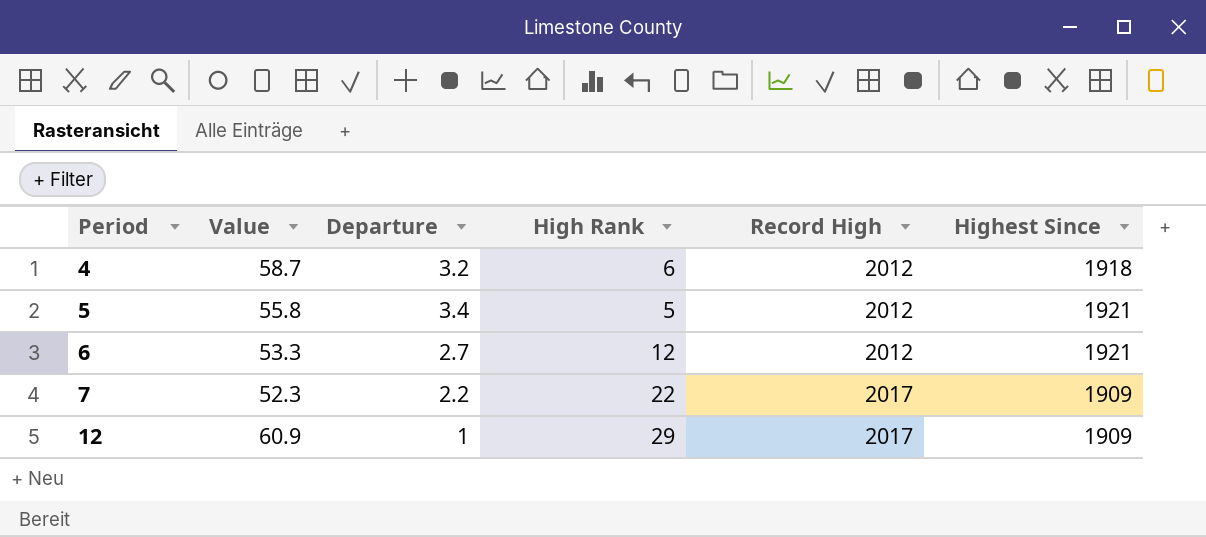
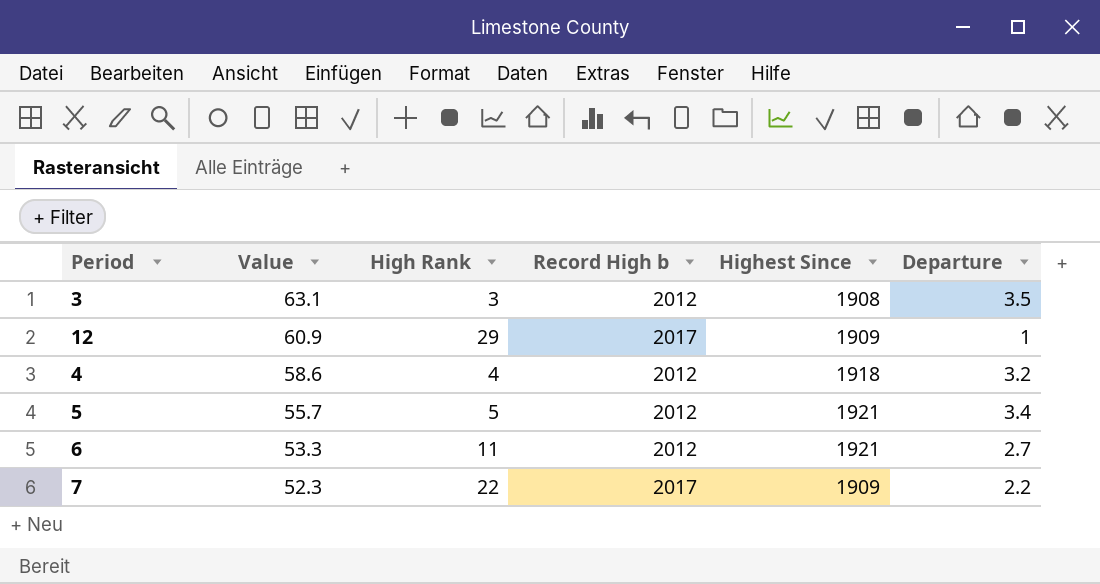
row order: Period ascending -> Value descending
column name: Record High -> Record High b
column Departure | position: 3 -> 6
row 3: none -> 63.1 | 3 | 2012 | 1908 | 3.5
4 | Value: 58.7 -> 58.6
4 | High Rank: 6 -> 4
5 | Value: 55.8 -> 55.7
6 | High Rank: 12 -> 11

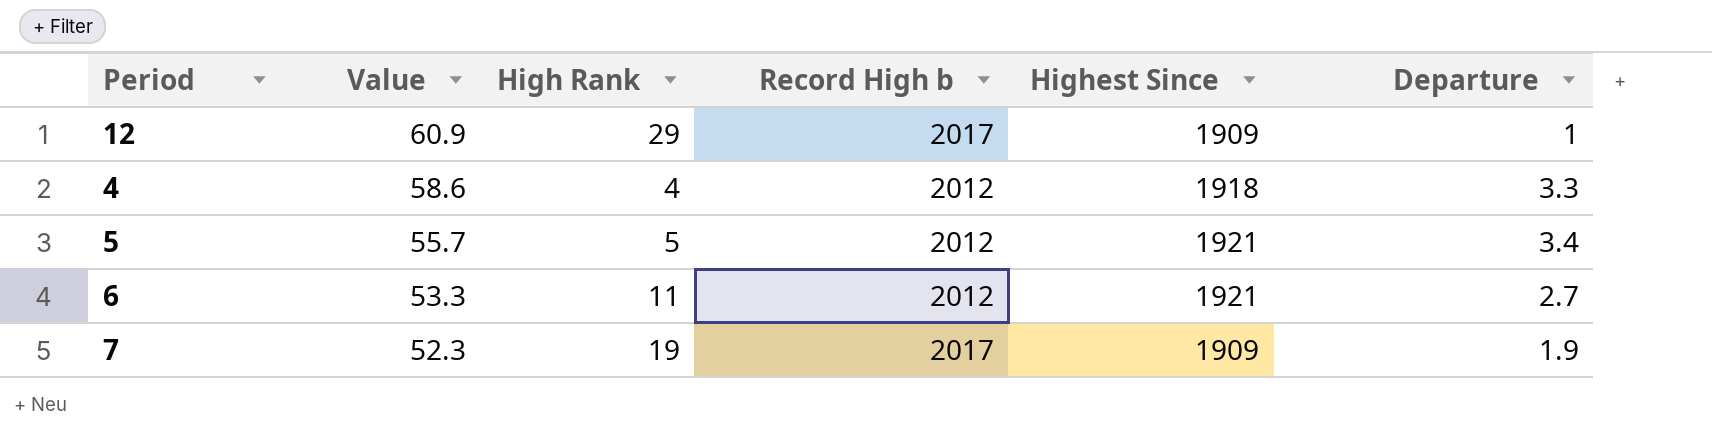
row 3: 63.1 | 3 | 2012 | 1908 | 3.5 -> none
4 | Departure: 3.2 -> 3.3
7 | High Rank: 22 -> 19
7 | Departure: 2.2 -> 1.9

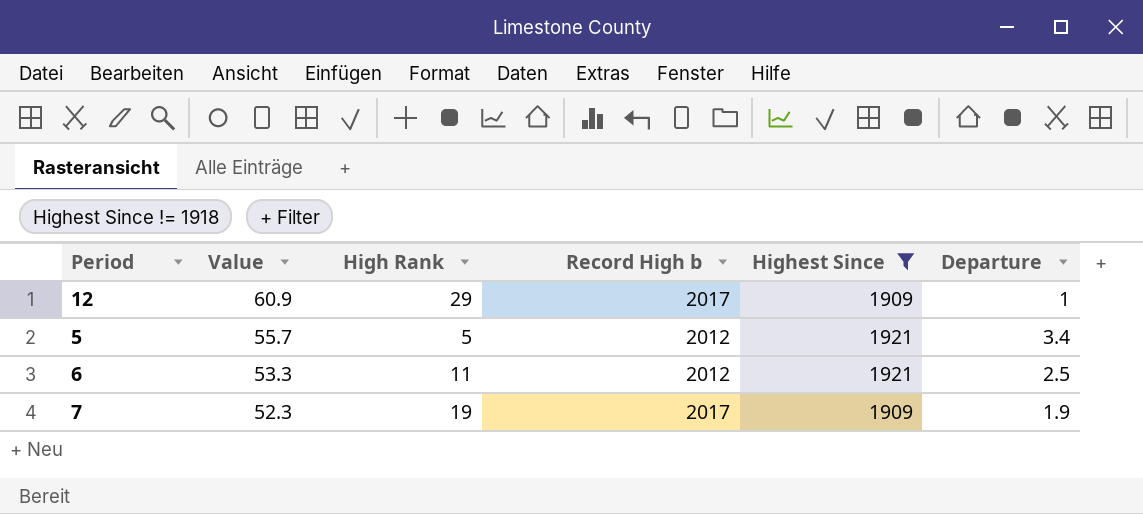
filter: none -> Highest Since != 1918
6 | Departure: 2.7 -> 2.5

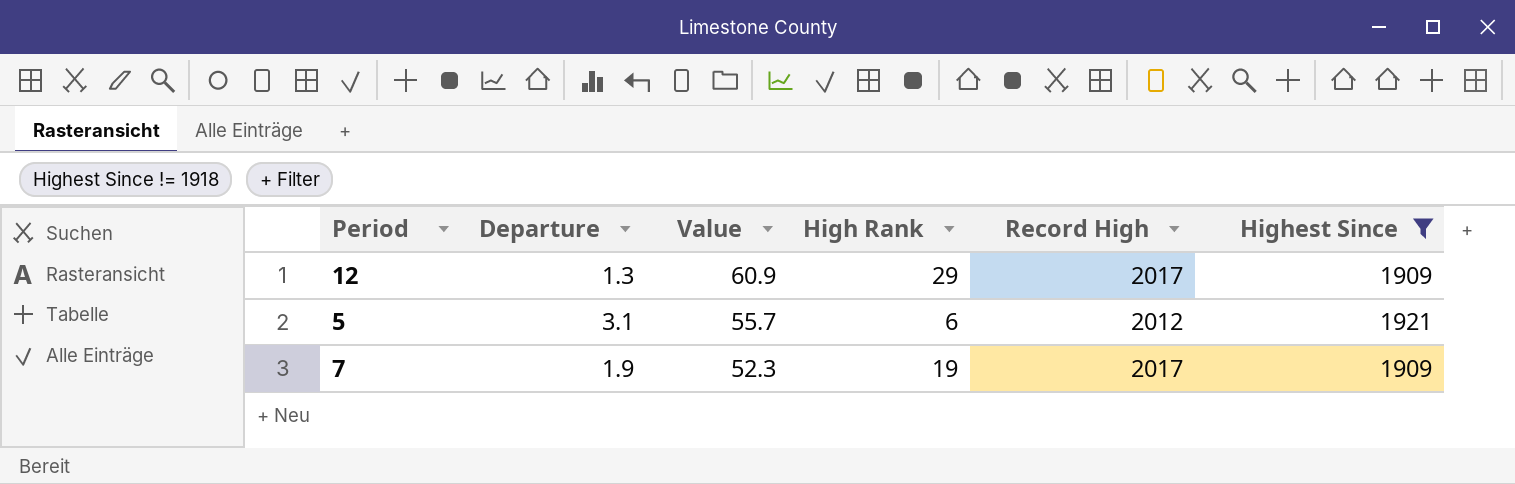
column Departure | position: 6 -> 2
column name: Record High b -> Record High
row 6: 53.3 | 11 | 2012 | 1921 | 2.5 -> none
12 | Departure: 1 -> 1.3
5 | Departure: 3.4 -> 3.1
5 | High Rank: 5 -> 6

